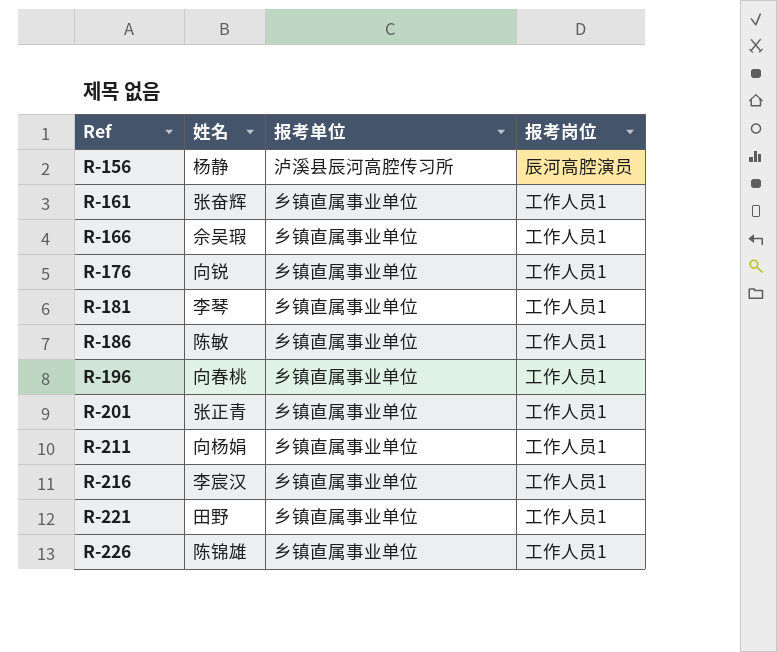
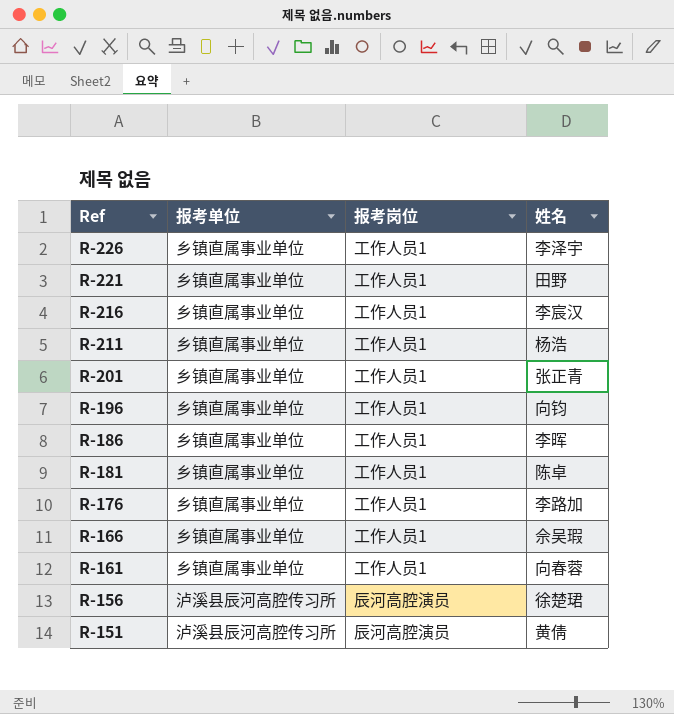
row order: Ref ascending -> Ref descending
column 姓名 | position: 2 -> 4
R-226 | 姓名: 陈锦雄 -> 李泽宇
R-211 | 姓名: 向杨娟 -> 杨浩
R-196 | 姓名: 向春桃 -> 向钧
R-186 | 姓名: 陈敏 -> 李晖
R-181 | 姓名: 李琴 -> 陈卓
R-176 | 姓名: 向锐 -> 李路加
R-161 | 姓名: 张奋辉 -> 向春蓉
R-156 | 姓名: 杨静 -> 徐楚珺
row R-151: none -> 泸溪县辰河高腔传习所 | 辰河高腔演员 | 黄倩

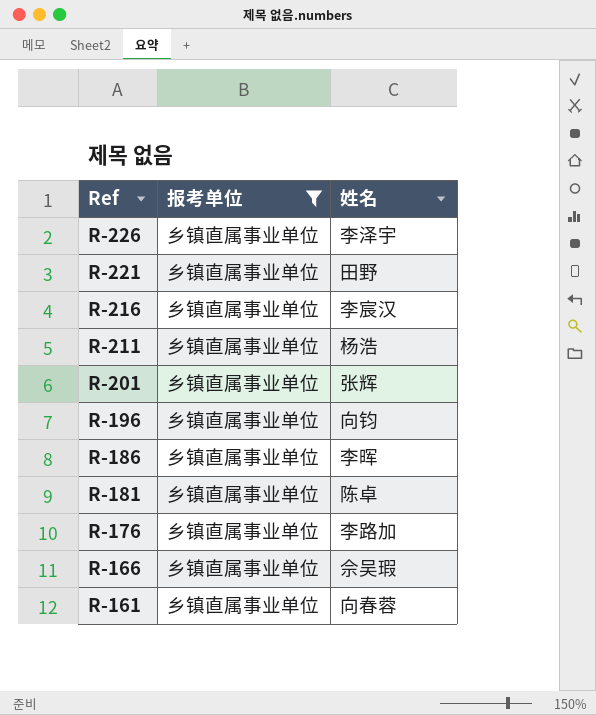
filter: none -> 报考单位 = 乡镇直属事业单位
column 报考岗位 | position: 3 -> none
R-201 | 姓名: 张正青 -> 张辉

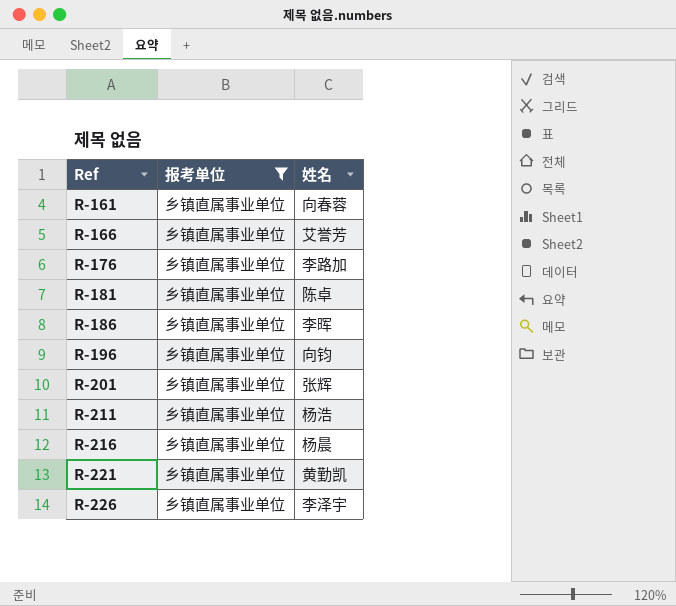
row order: Ref descending -> Ref ascending
R-166 | 姓名: 佘吴瑕 -> 艾誉芳
R-216 | 姓名: 李宸汉 -> 杨晨
R-221 | 姓名: 田野 -> 黄勤凯

